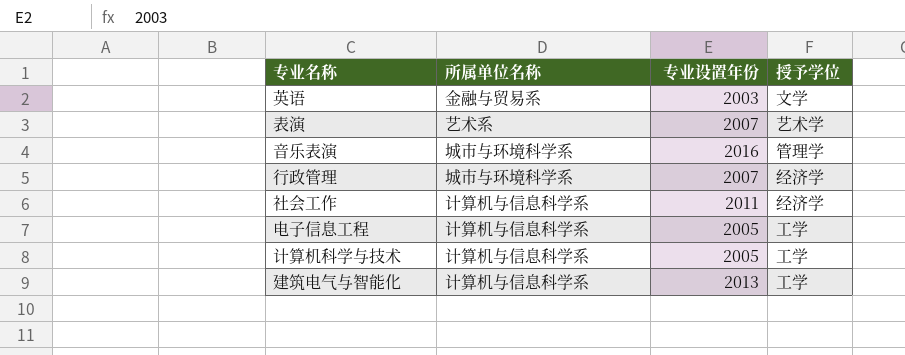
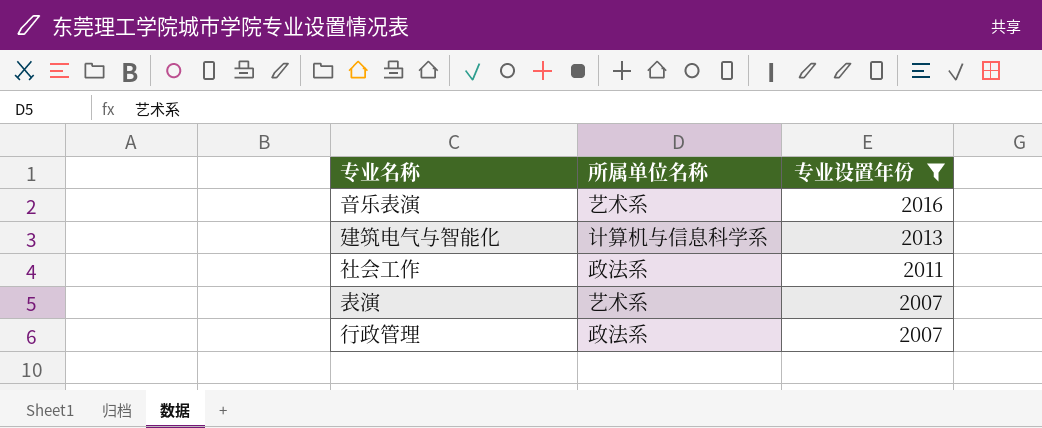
filter: none -> 专业设置年份 >= 2007
row order: none -> 专业设置年份 descending
column 授予学位 | position: 4 -> none
音乐表演 | 所属单位名称: 城市与环境科学系 -> 艺术系
社会工作 | 所属单位名称: 计算机与信息科学系 -> 政法系
行政管理 | 所属单位名称: 城市与环境科学系 -> 政法系

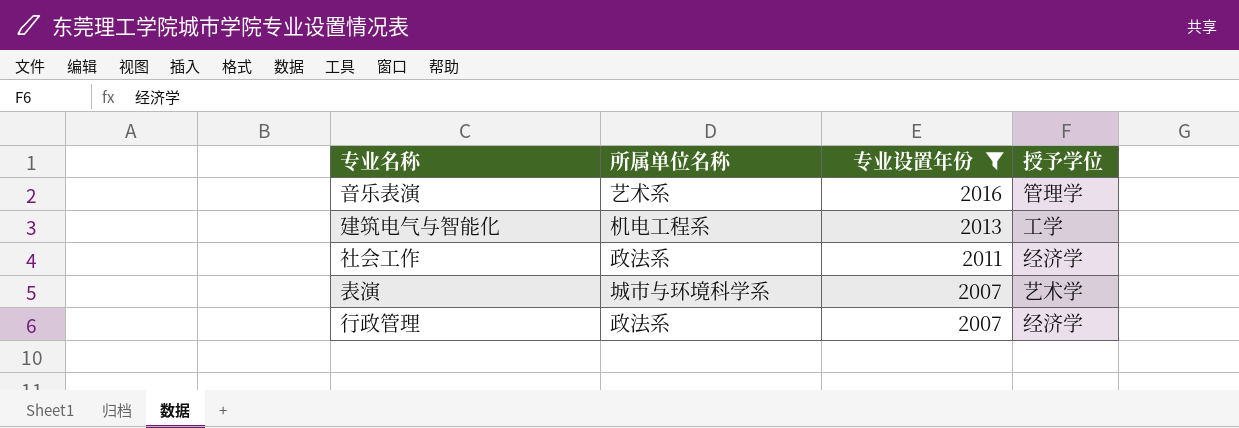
column 授予学位 | position: none -> 4
建筑电气与智能化 | 所属单位名称: 计算机与信息科学系 -> 机电工程系
表演 | 所属单位名称: 艺术系 -> 城市与环境科学系

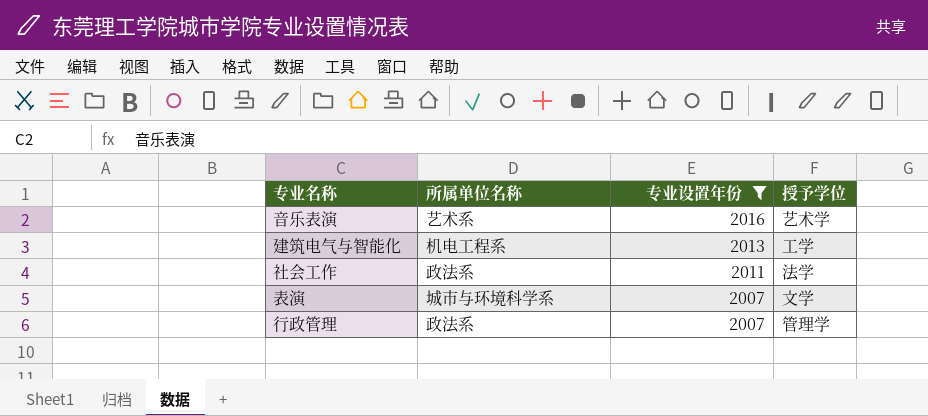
音乐表演 | 授予学位: 管理学 -> 艺术学
社会工作 | 授予学位: 经济学 -> 法学
表演 | 授予学位: 艺术学 -> 文学
行政管理 | 授予学位: 经济学 -> 管理学

